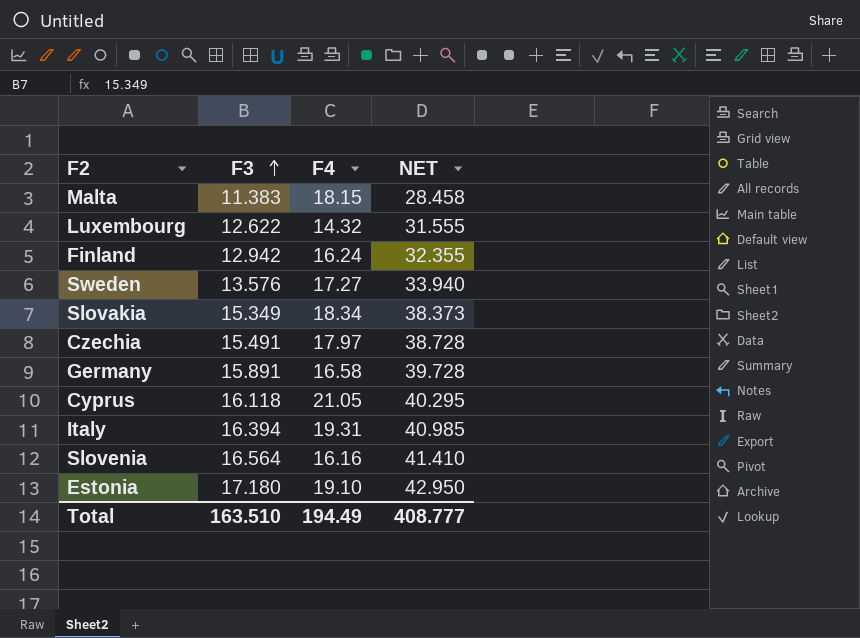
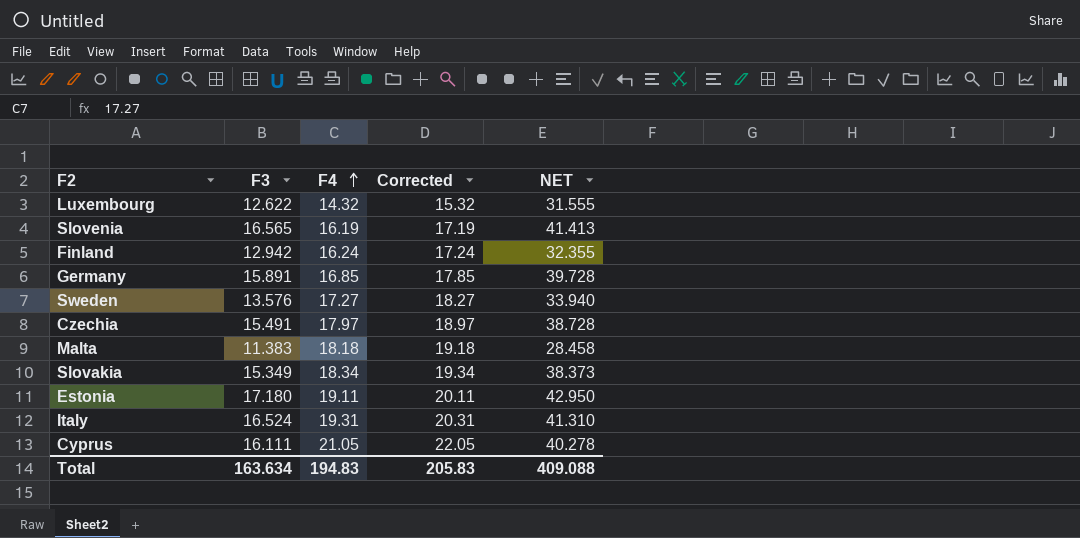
row order: F3 ascending -> F4 ascending
column Corrected | formula: none -> [F4] + 1
Slovenia | F3: 16.564 -> 16.565
Slovenia | F4: 16.16 -> 16.19
Slovenia | NET: 41.410 -> 41.413
Germany | F4: 16.58 -> 16.85
Malta | F4: 18.15 -> 18.18
Estonia | F4: 19.10 -> 19.11
Italy | F3: 16.394 -> 16.524
Italy | NET: 40.985 -> 41.310
Cyprus | F3: 16.118 -> 16.111
Cyprus | NET: 40.295 -> 40.278
Total | F3: 163.510 -> 163.634
Total | F4: 194.49 -> 194.83
Total | NET: 408.777 -> 409.088

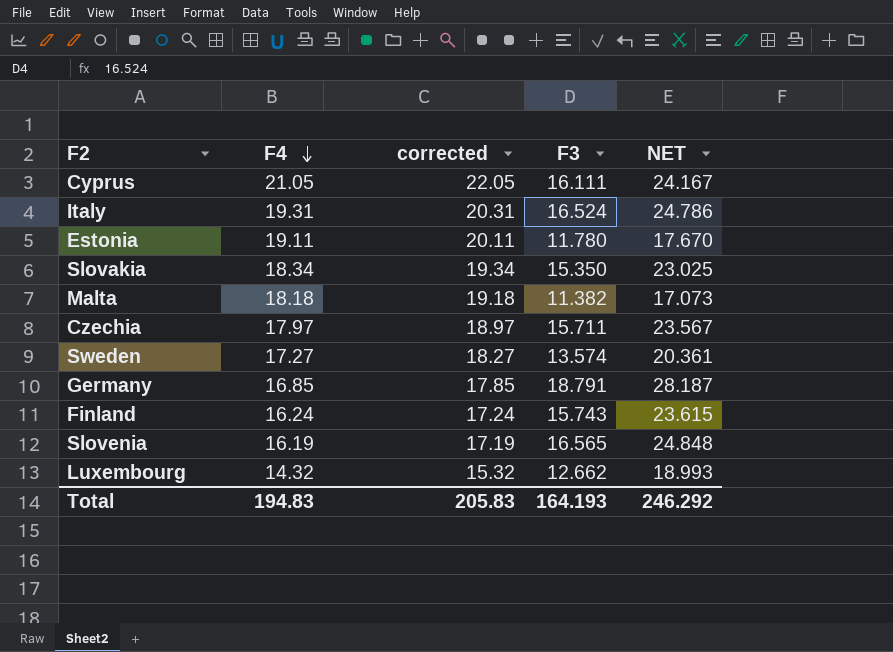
row order: F4 ascending -> F4 descending
column name: Corrected -> corrected
column F3 | position: 2 -> 4
column NET | formula: [F3] * 2.5 -> [F3] * 1.5
Estonia | F3: 17.180 -> 11.780
Slovakia | F3: 15.349 -> 15.350
Malta | F3: 11.383 -> 11.382
Czechia | F3: 15.491 -> 15.711
Sweden | F3: 13.576 -> 13.574
Germany | F3: 15.891 -> 18.791
Finland | F3: 12.942 -> 15.743
Luxembourg | F3: 12.622 -> 12.662
Total | F3: 163.634 -> 164.193
Total | NET: 409.088 -> 246.292

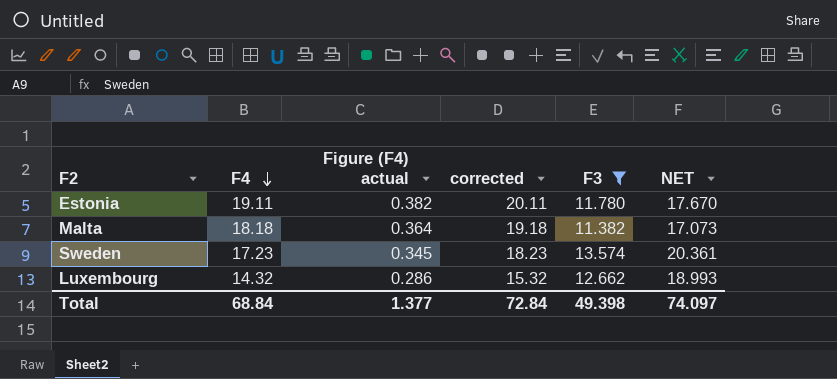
filter: none -> F3 <= 13.574
column Figure (F4) actual | formula: none -> [F4] * 0.02
Sweden | F4: 17.27 -> 17.23
Sweden | corrected: 18.27 -> 18.23
Total | F4: 194.83 -> 68.84
Total | corrected: 205.83 -> 72.84
Total | F3: 164.193 -> 49.398
Total | NET: 246.292 -> 74.097

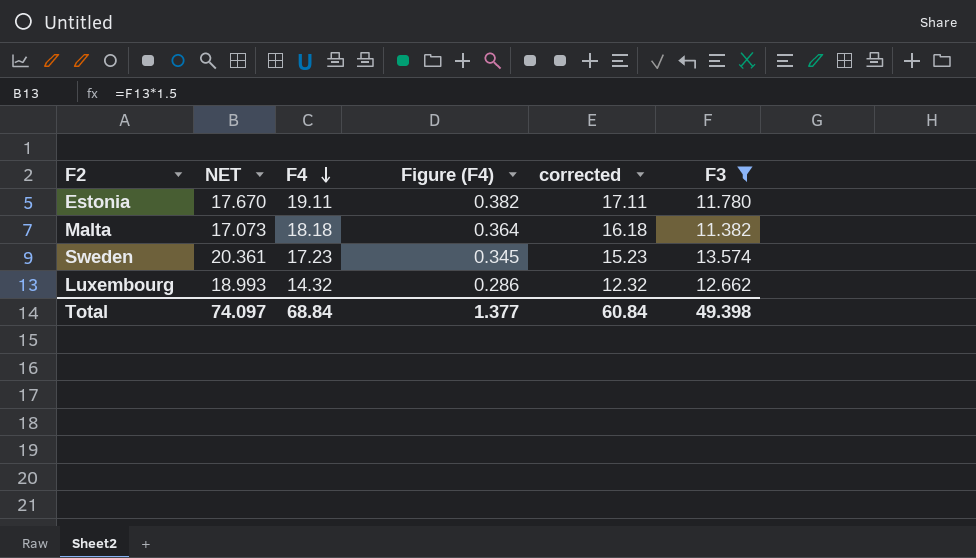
column NET | position: 6 -> 2
column name: Figure (F4) actual -> Figure (F4)
column corrected | formula: [F4] + 1 -> [F4] - 2
Total | corrected: 72.84 -> 60.84

